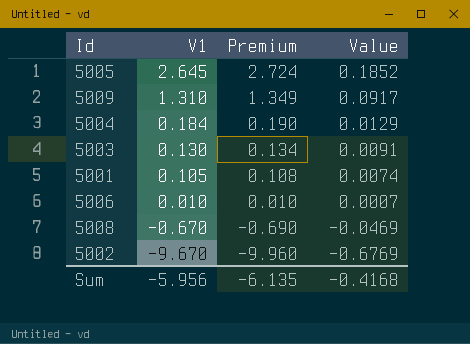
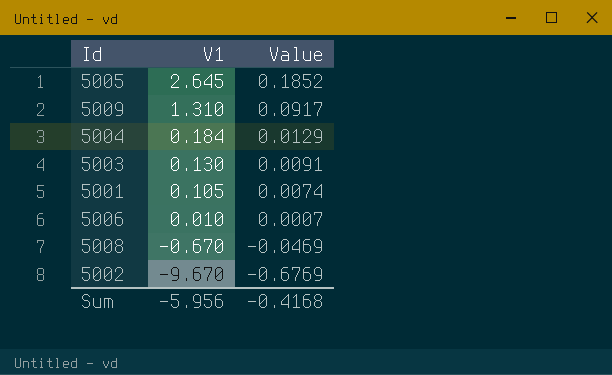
column Premium | formula: [V1] * 1.03 -> none

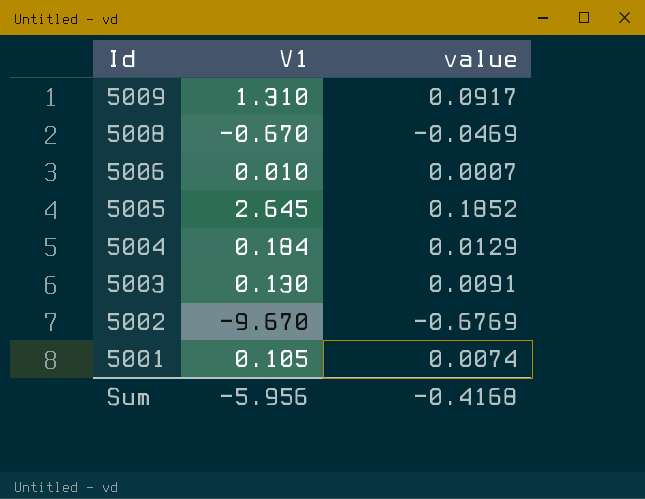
row order: V1 descending -> Id descending
column name: Value -> value

